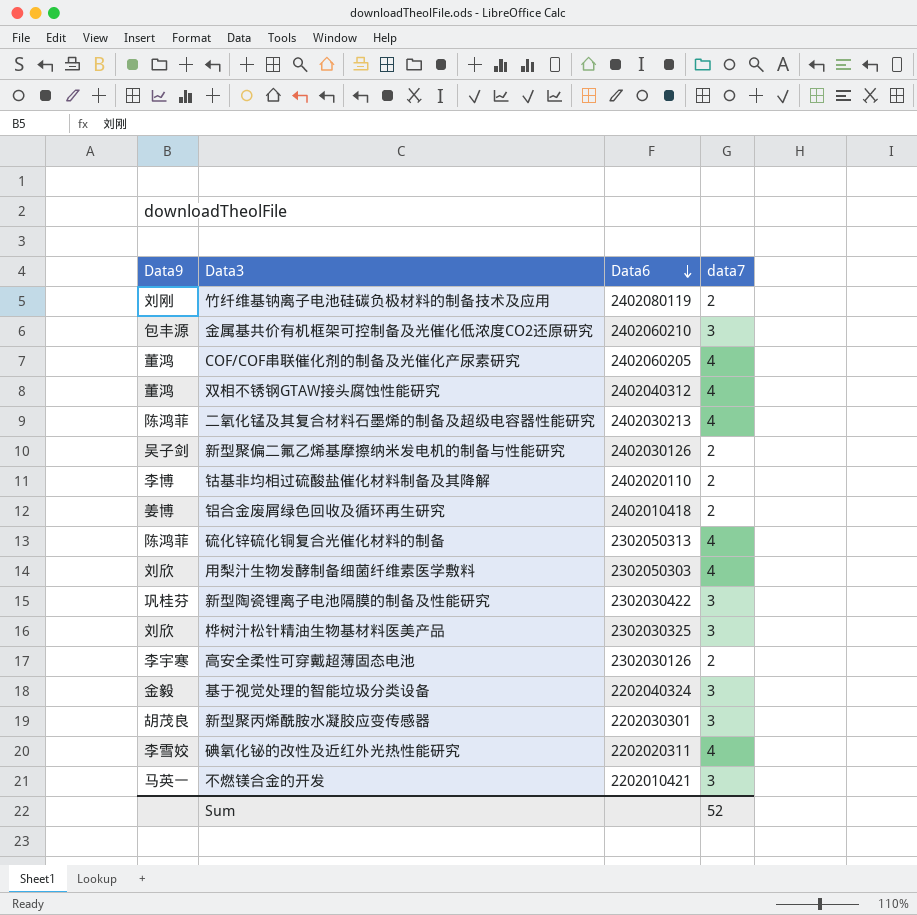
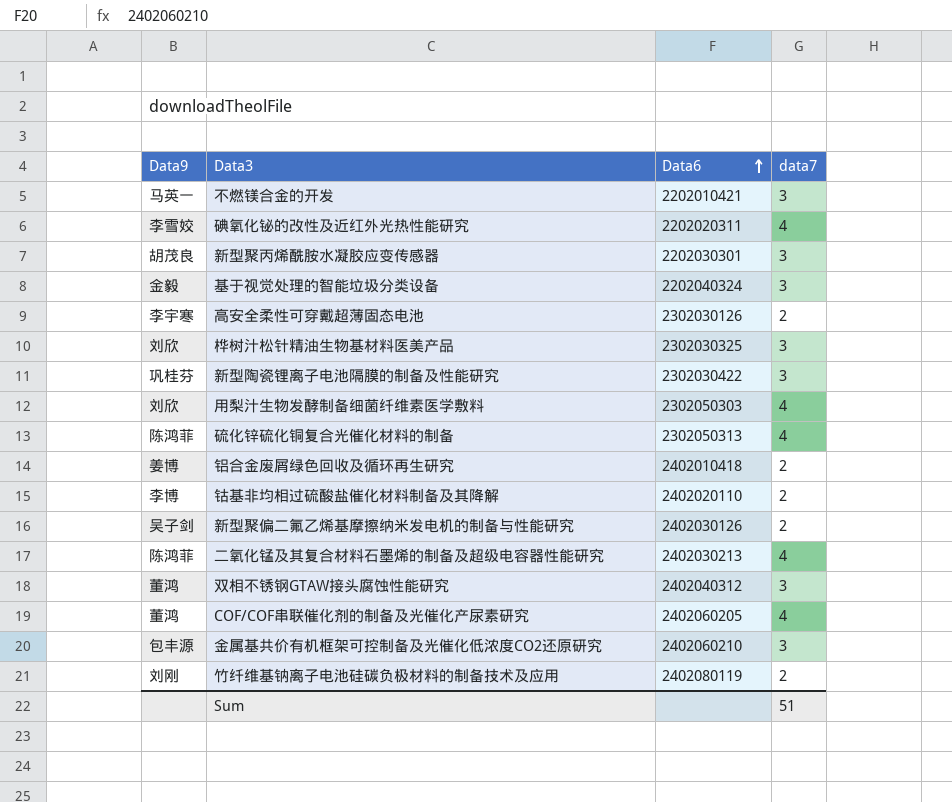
row order: Data6 descending -> Data6 ascending
双相不锈钢GTAW接头腐蚀性能研究 | data7: 4 -> 3
Sum | data7: 52 -> 51

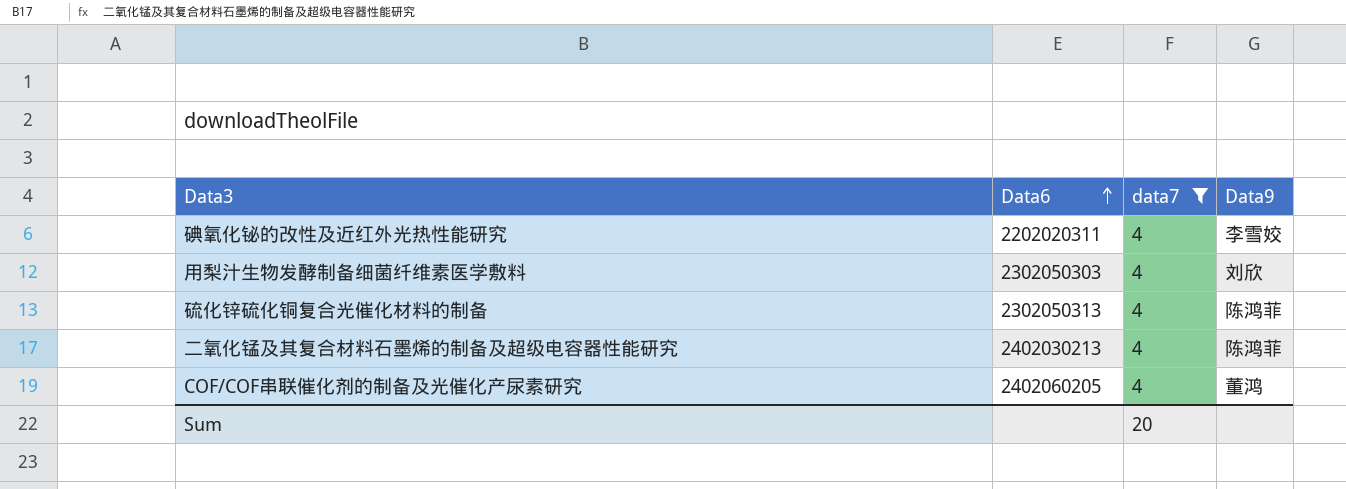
filter: none -> data7 = 4
column Data9 | position: 1 -> 4
Sum | data7: 51 -> 20

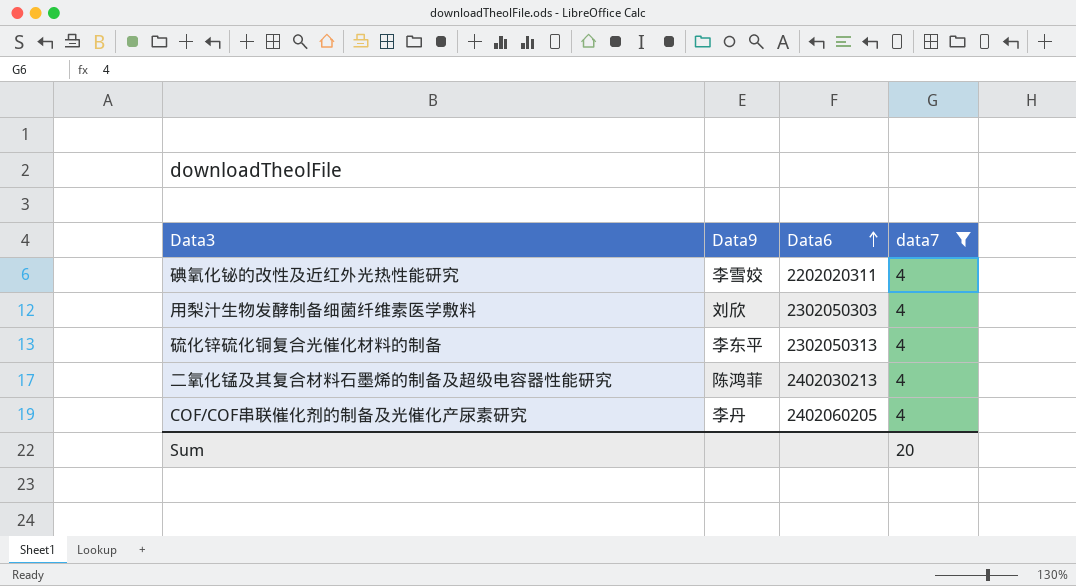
column Data9 | position: 4 -> 2
硫化锌硫化铜复合光催化材料的制备 | Data9: 陈鸿菲 -> 李东平
COF/COF串联催化剂的制备及光催化产尿素研究 | Data9: 董鸿 -> 李丹

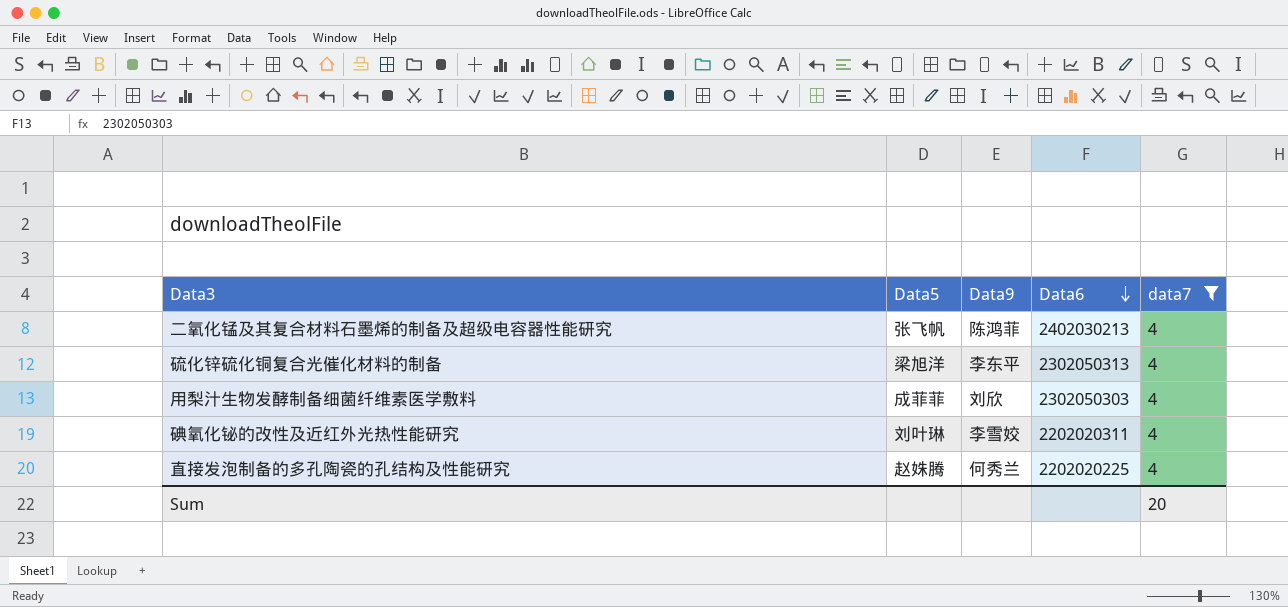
row order: Data6 ascending -> Data6 descending
column Data5 | position: none -> 2
row COF/COF串联催化剂的制备及光催化产尿素研究: 李丹 | 2402060205 | 4 -> none
row 直接发泡制备的多孔陶瓷的孔结构及性能研究: none -> 赵姝腾 | 何秀兰 | 2202020225 | 4

